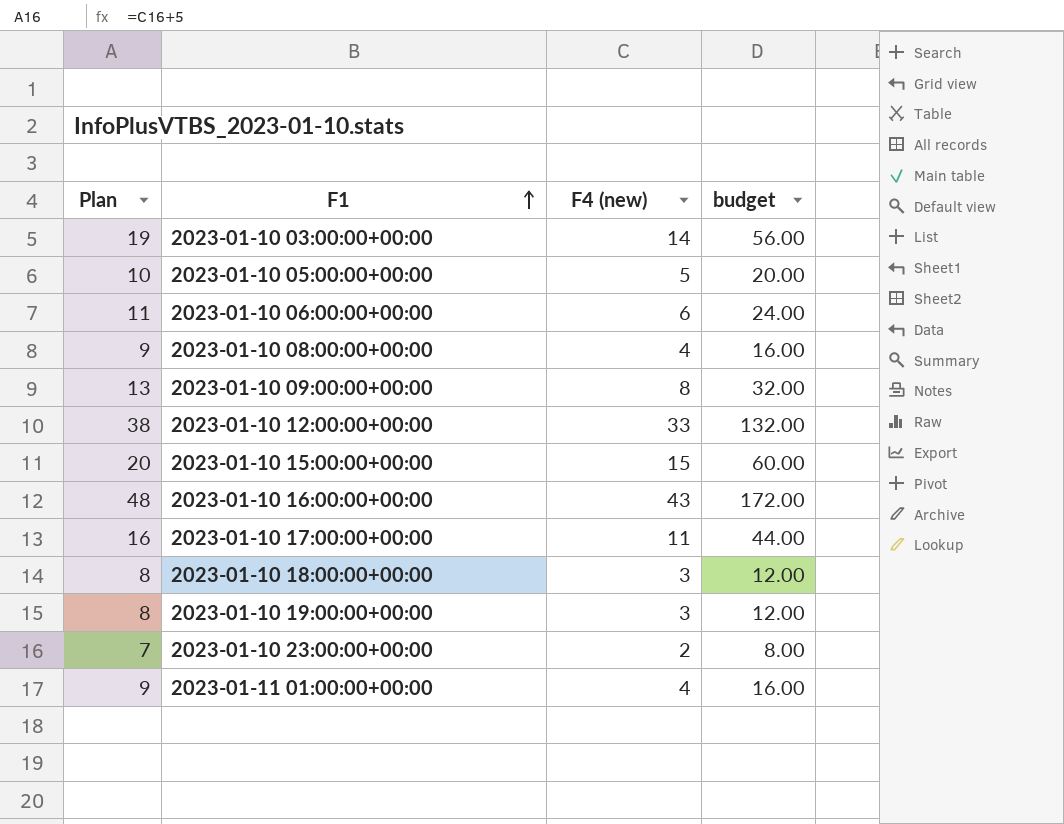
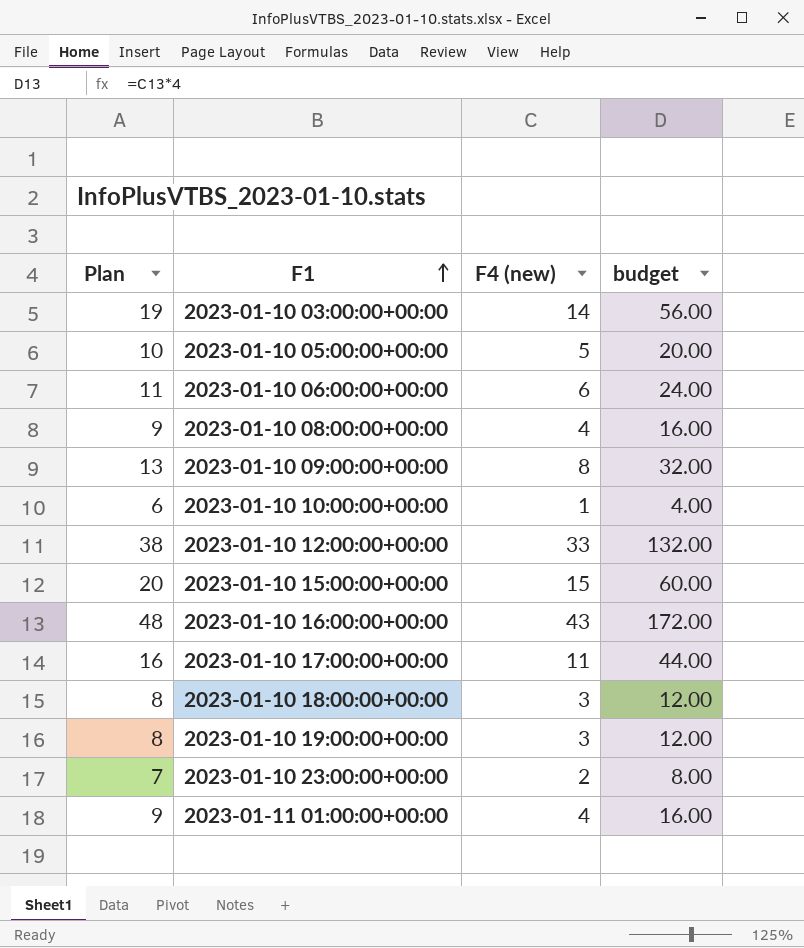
row 2023-01-10 10:00:00+00:00: none -> 6 | 1 | 4.00

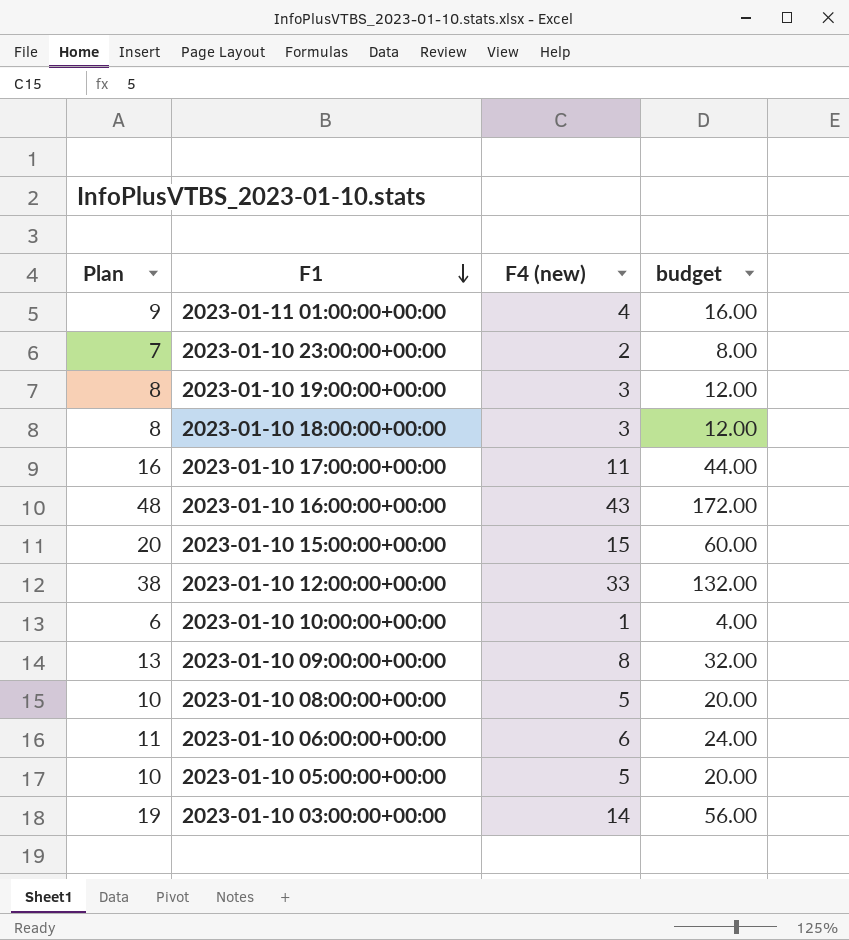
row order: F1 ascending -> F1 descending
2023-01-10 08:00:00+00:00 | Plan: 9 -> 10
2023-01-10 08:00:00+00:00 | F4 (new): 4 -> 5
2023-01-10 08:00:00+00:00 | budget: 16.00 -> 20.00

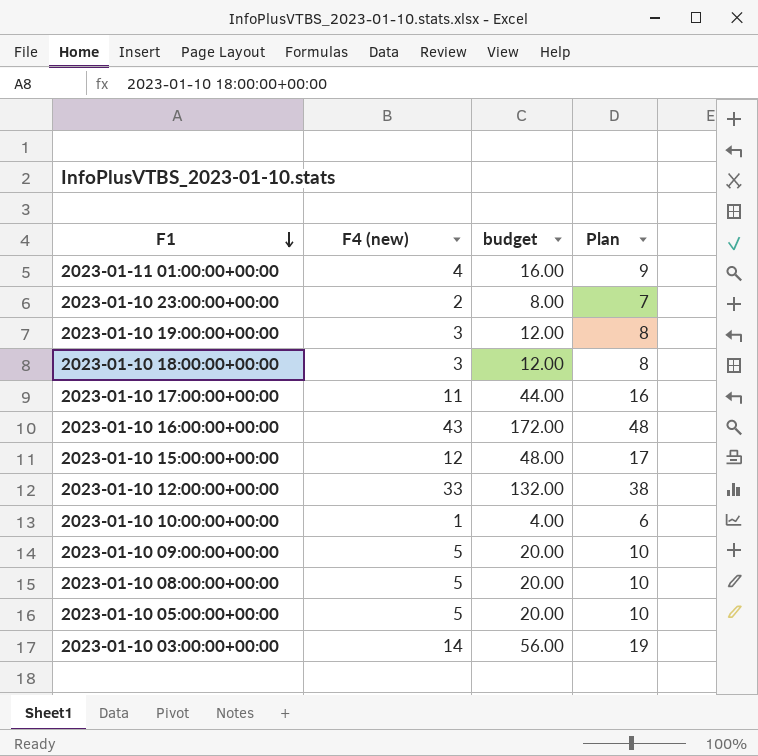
column Plan | position: 1 -> 4
row 2023-01-10 06:00:00+00:00: 11 | 6 | 24.00 -> none
2023-01-10 15:00:00+00:00 | F4 (new): 15 -> 12
2023-01-10 15:00:00+00:00 | budget: 60.00 -> 48.00
2023-01-10 15:00:00+00:00 | Plan: 20 -> 17
2023-01-10 09:00:00+00:00 | F4 (new): 8 -> 5
2023-01-10 09:00:00+00:00 | budget: 32.00 -> 20.00
2023-01-10 09:00:00+00:00 | Plan: 13 -> 10

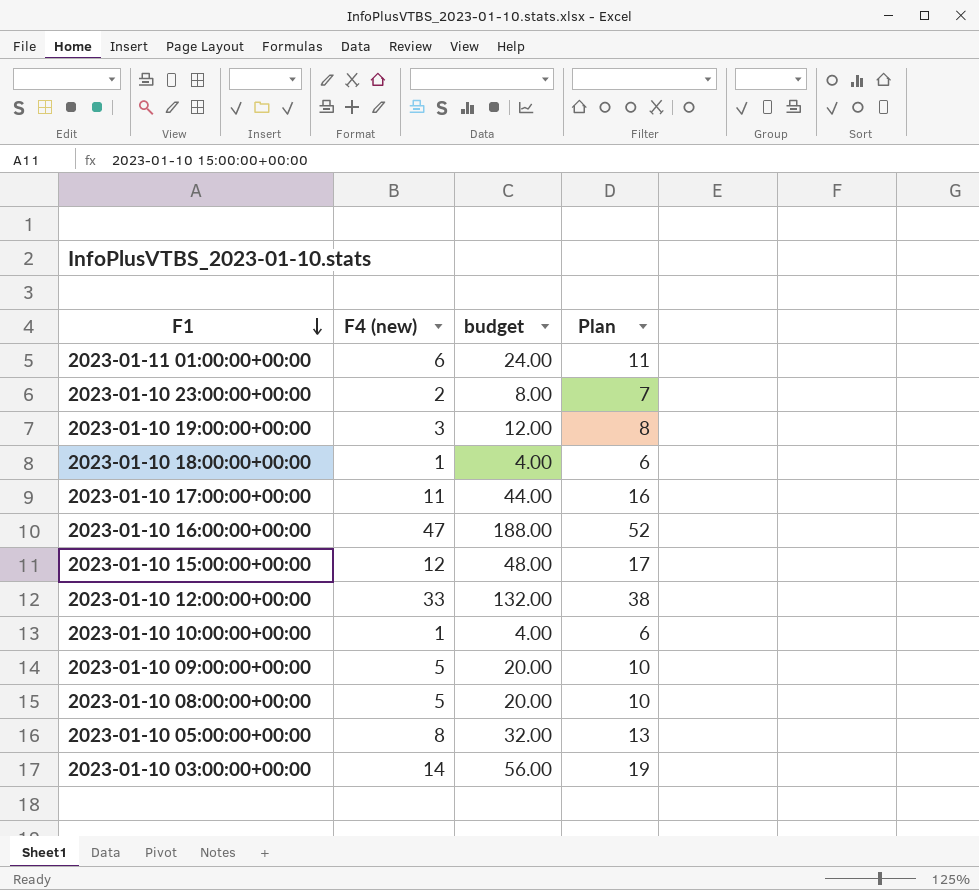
2023-01-11 01:00:00+00:00 | F4 (new): 4 -> 6
2023-01-11 01:00:00+00:00 | budget: 16.00 -> 24.00
2023-01-11 01:00:00+00:00 | Plan: 9 -> 11
2023-01-10 18:00:00+00:00 | F4 (new): 3 -> 1
2023-01-10 18:00:00+00:00 | budget: 12.00 -> 4.00
2023-01-10 18:00:00+00:00 | Plan: 8 -> 6
2023-01-10 16:00:00+00:00 | F4 (new): 43 -> 47
2023-01-10 16:00:00+00:00 | budget: 172.00 -> 188.00
2023-01-10 16:00:00+00:00 | Plan: 48 -> 52
2023-01-10 05:00:00+00:00 | F4 (new): 5 -> 8
2023-01-10 05:00:00+00:00 | budget: 20.00 -> 32.00
2023-01-10 05:00:00+00:00 | Plan: 10 -> 13

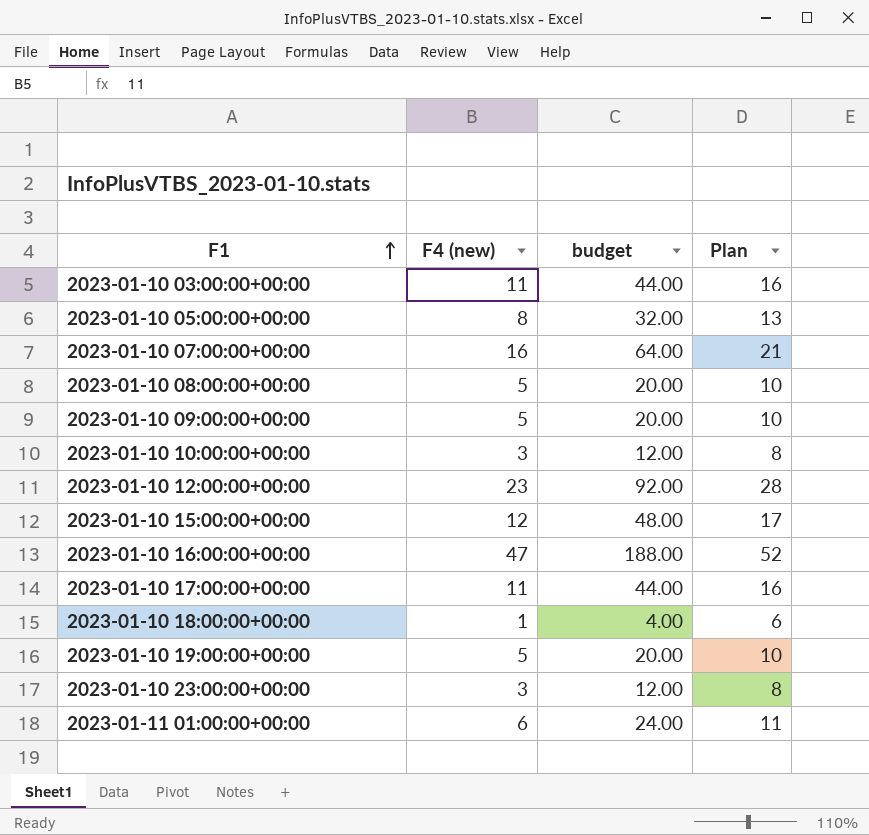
row order: F1 descending -> F1 ascending
2023-01-10 03:00:00+00:00 | F4 (new): 14 -> 11
2023-01-10 03:00:00+00:00 | budget: 56.00 -> 44.00
2023-01-10 03:00:00+00:00 | Plan: 19 -> 16
row 2023-01-10 07:00:00+00:00: none -> 16 | 64.00 | 21
2023-01-10 10:00:00+00:00 | F4 (new): 1 -> 3
2023-01-10 10:00:00+00:00 | budget: 4.00 -> 12.00
2023-01-10 10:00:00+00:00 | Plan: 6 -> 8
2023-01-10 12:00:00+00:00 | F4 (new): 33 -> 23
2023-01-10 12:00:00+00:00 | budget: 132.00 -> 92.00
2023-01-10 12:00:00+00:00 | Plan: 38 -> 28
2023-01-10 19:00:00+00:00 | F4 (new): 3 -> 5
2023-01-10 19:00:00+00:00 | budget: 12.00 -> 20.00
2023-01-10 19:00:00+00:00 | Plan: 8 -> 10
2023-01-10 23:00:00+00:00 | F4 (new): 2 -> 3
2023-01-10 23:00:00+00:00 | budget: 8.00 -> 12.00
2023-01-10 23:00:00+00:00 | Plan: 7 -> 8

